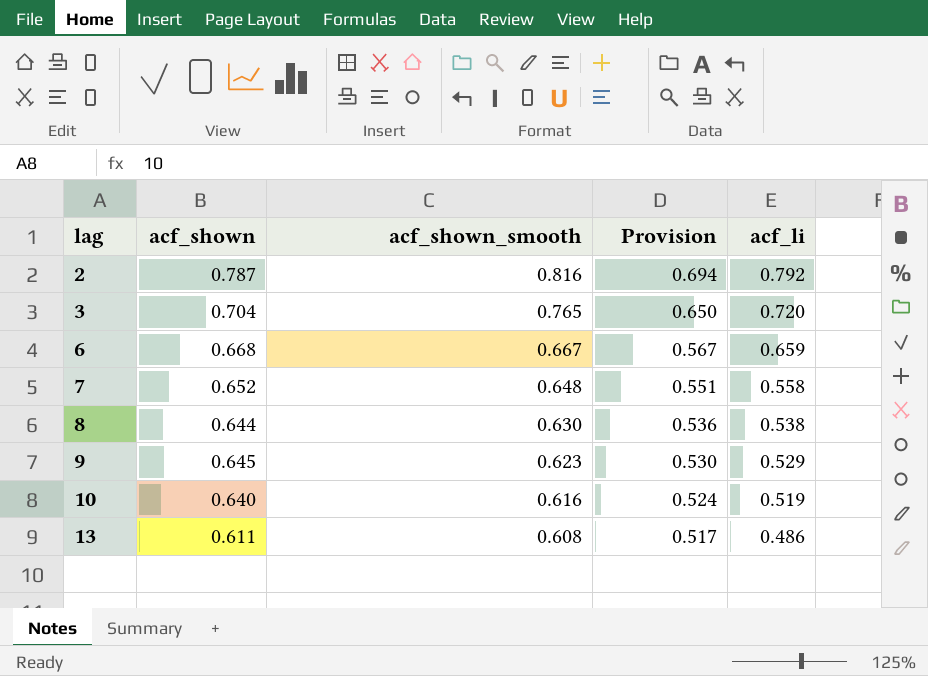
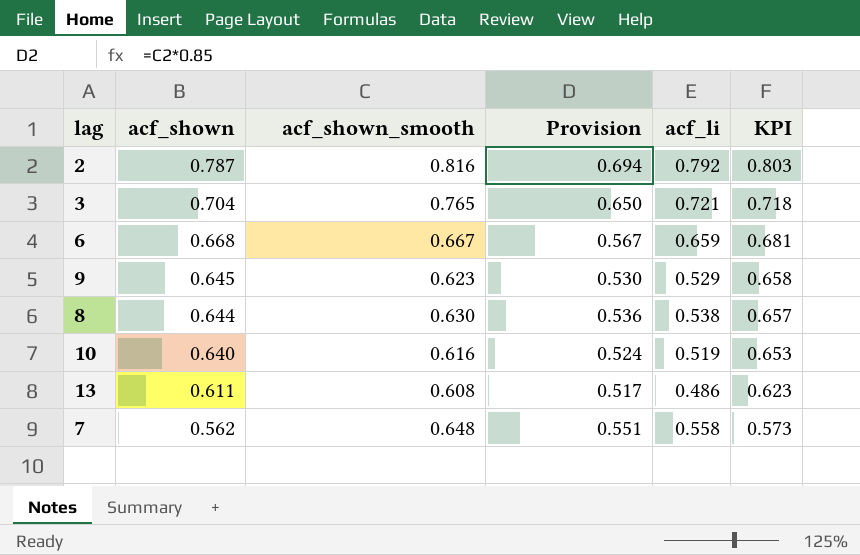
row order: lag ascending -> acf_shown descending
column KPI | formula: none -> [acf_shown] * 1.02
3 | acf_li: 0.720 -> 0.721
7 | acf_shown: 0.652 -> 0.562

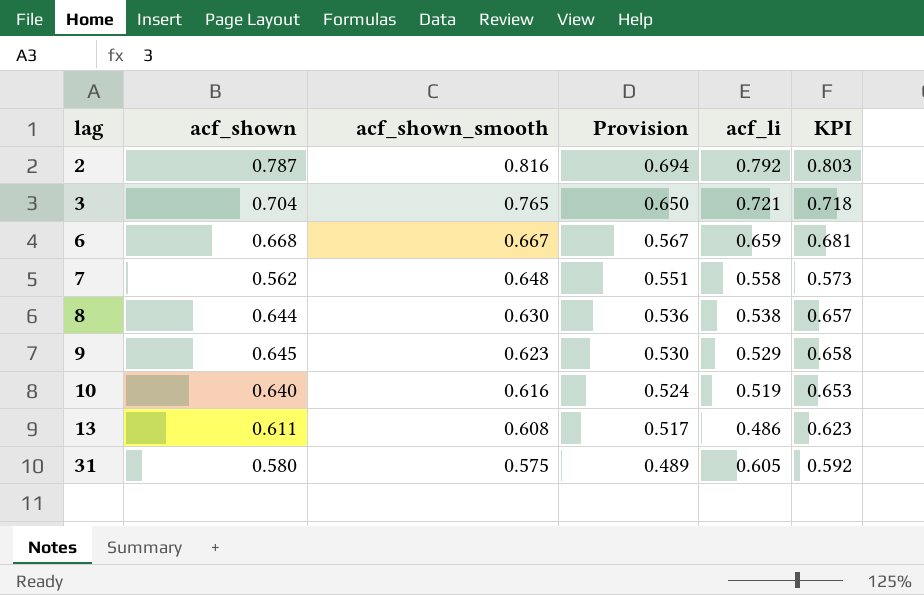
row order: acf_shown descending -> lag ascending
row 31: none -> 0.580 | 0.575 | 0.489 | 0.605 | 0.592

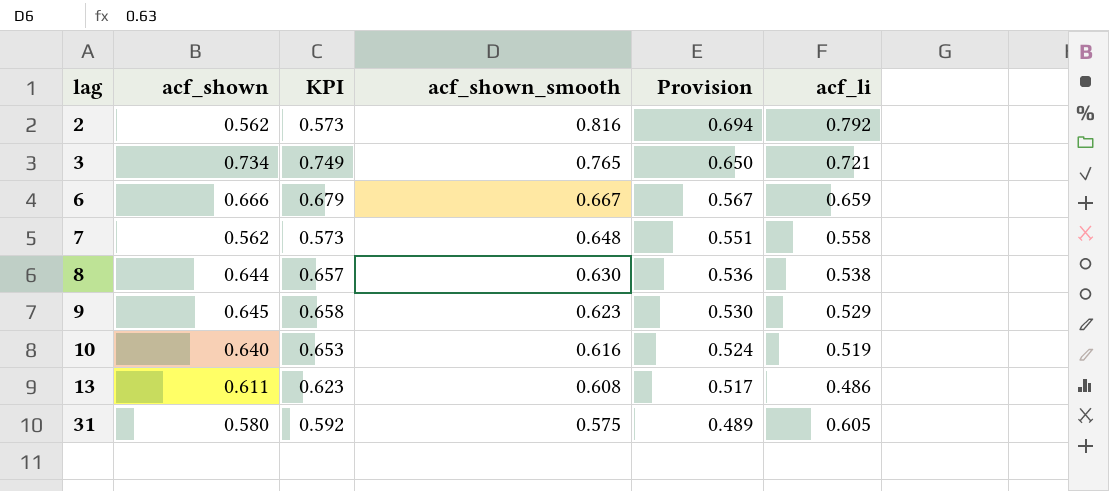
column KPI | position: 6 -> 3
2 | acf_shown: 0.787 -> 0.562
2 | KPI: 0.803 -> 0.573
3 | acf_shown: 0.704 -> 0.734
3 | KPI: 0.718 -> 0.749
6 | acf_shown: 0.668 -> 0.666
6 | KPI: 0.681 -> 0.679

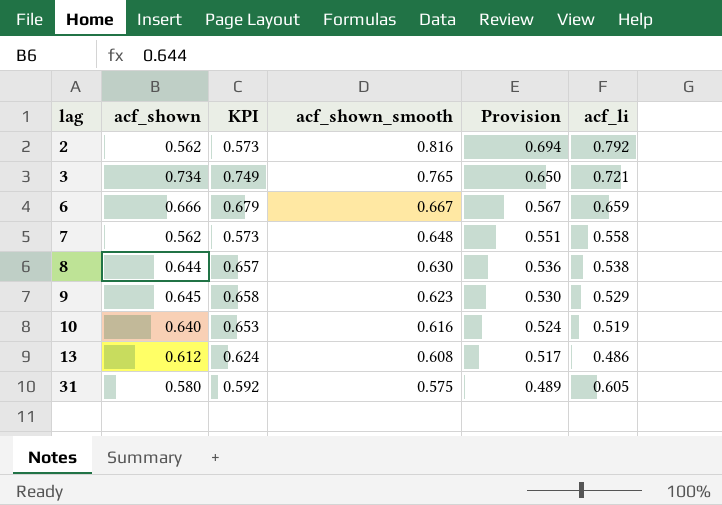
13 | acf_shown: 0.611 -> 0.612
13 | KPI: 0.623 -> 0.624

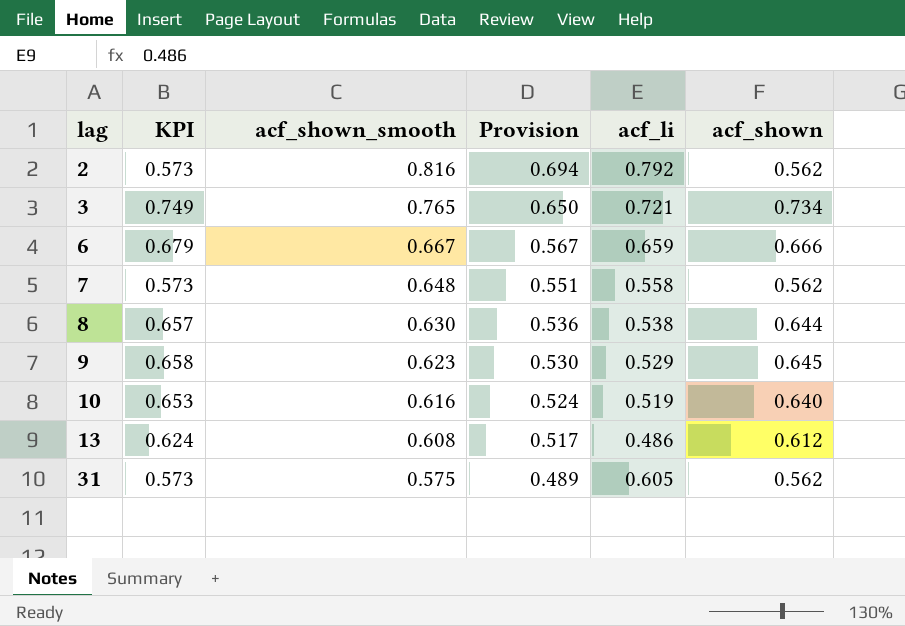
column acf_shown | position: 2 -> 6
31 | KPI: 0.592 -> 0.573
31 | acf_shown: 0.580 -> 0.562

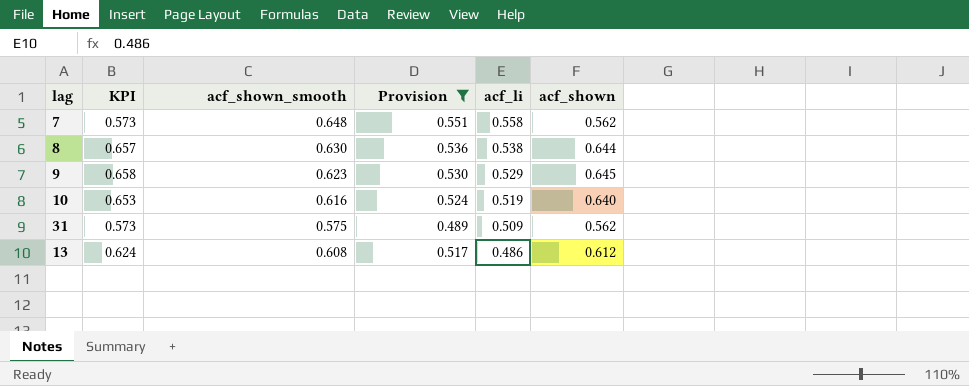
filter: none -> Provision <= 0.551
row order: lag ascending -> acf_li descending
31 | acf_li: 0.605 -> 0.509

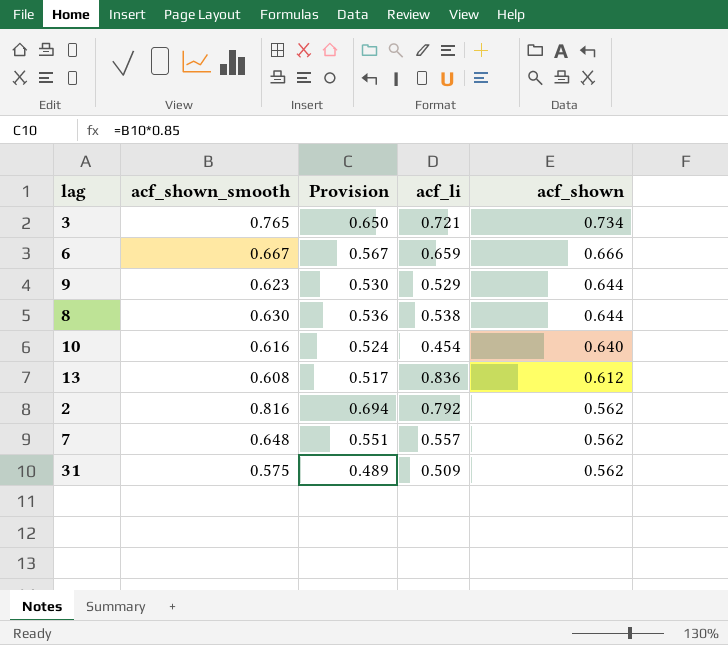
filter: Provision <= 0.551 -> none
row order: acf_li descending -> acf_shown descending
column KPI | formula: [acf_shown] * 1.02 -> none
9 | acf_shown: 0.645 -> 0.644
10 | acf_li: 0.519 -> 0.454
13 | acf_li: 0.486 -> 0.836
7 | acf_li: 0.558 -> 0.557

